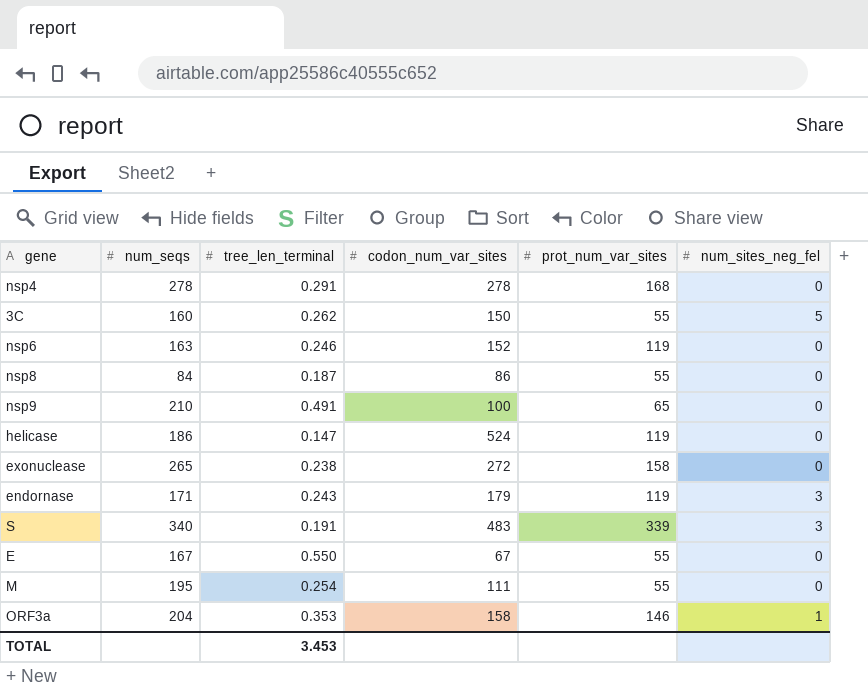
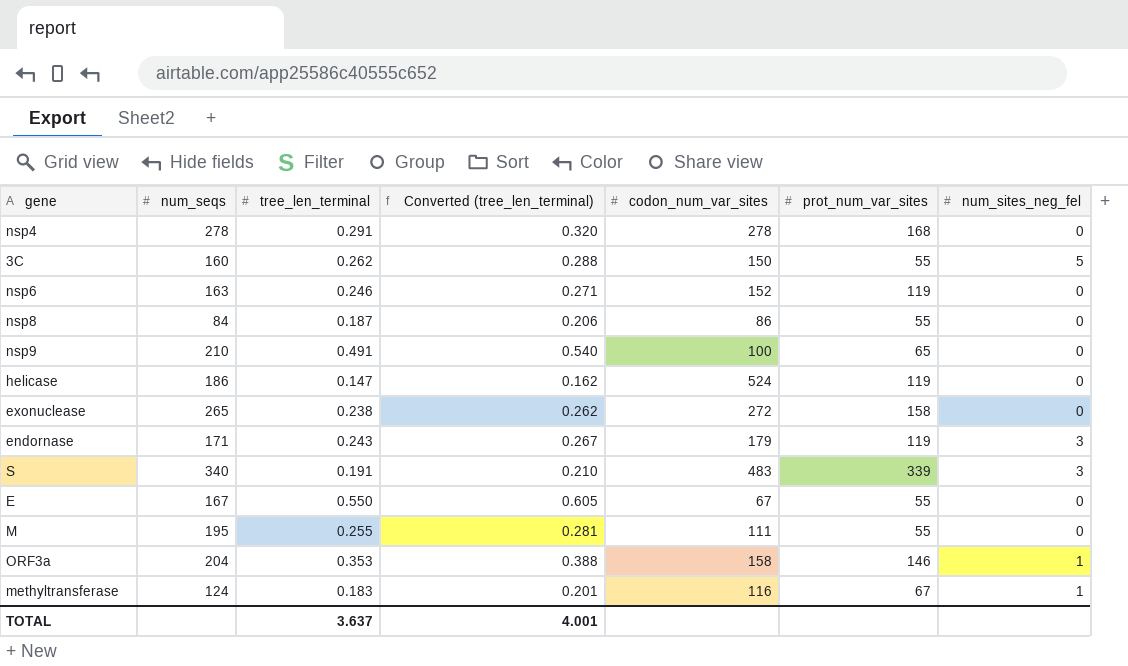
column Converted (tree_len_terminal) | formula: none -> [tree_len_terminal] * 1.1
M | tree_len_terminal: 0.254 -> 0.255
row methyltransferase: none -> 124 | 0.183 | 0.201 | 116 | 67 | 1
TOTAL | tree_len_terminal: 3.453 -> 3.637

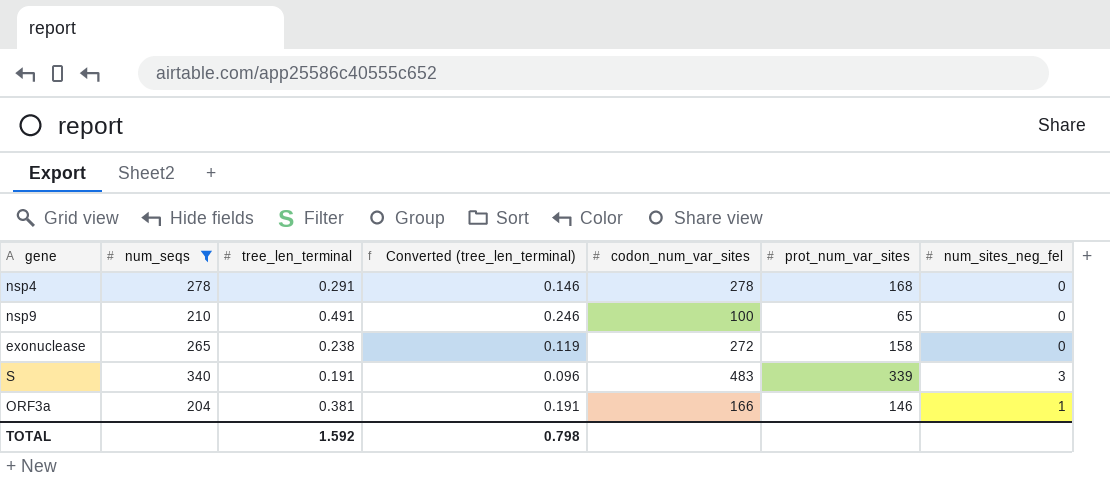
filter: none -> num_seqs >= 204
column Converted (tree_len_terminal) | formula: [tree_len_terminal] * 1.1 -> [tree_len_terminal] * 0.5
ORF3a | tree_len_terminal: 0.353 -> 0.381
ORF3a | codon_num_var_sites: 158 -> 166
TOTAL | tree_len_terminal: 3.637 -> 1.592
TOTAL | Converted (tree_len_terminal): 4.001 -> 0.798

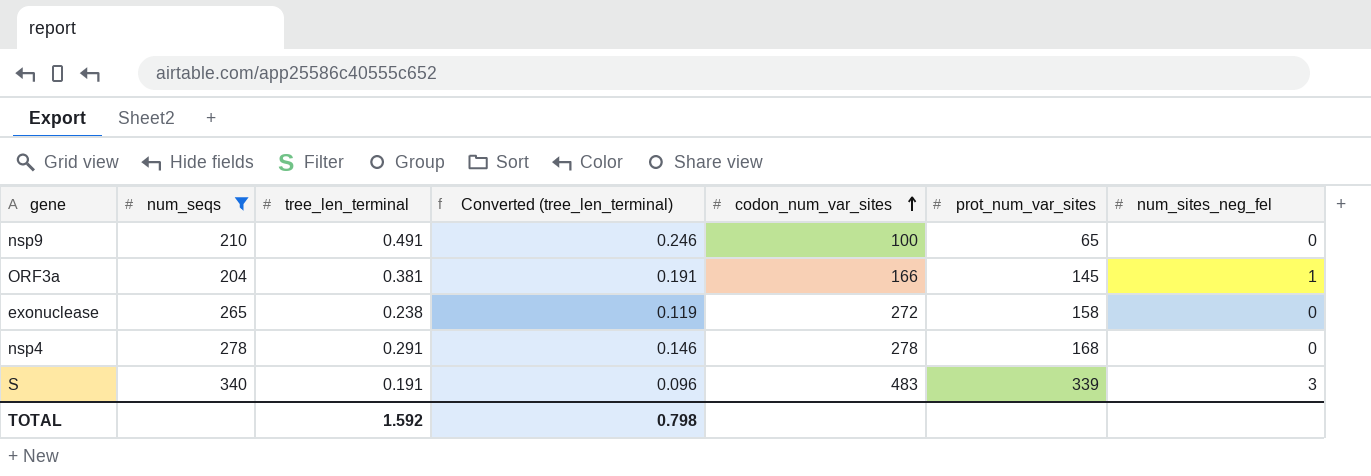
row order: none -> codon_num_var_sites ascending
ORF3a | prot_num_var_sites: 146 -> 145

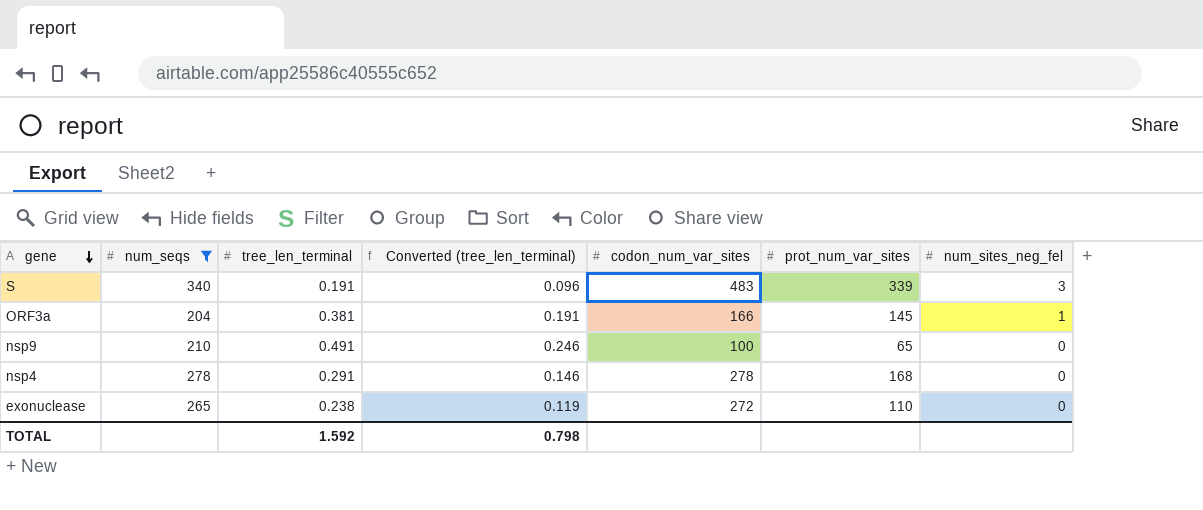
row order: codon_num_var_sites ascending -> gene descending
exonuclease | prot_num_var_sites: 158 -> 110

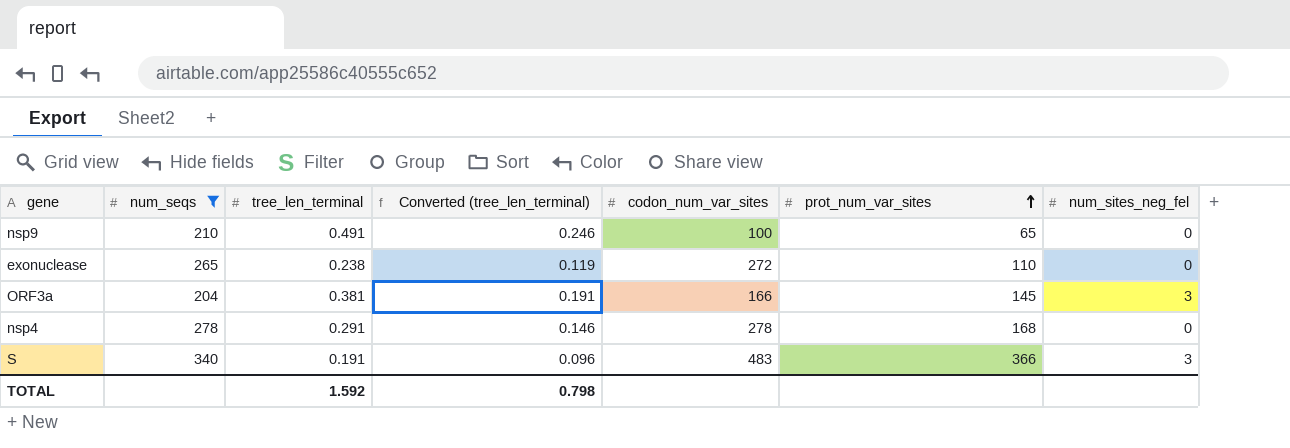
row order: gene descending -> prot_num_var_sites ascending
ORF3a | num_sites_neg_fel: 1 -> 3
S | prot_num_var_sites: 339 -> 366

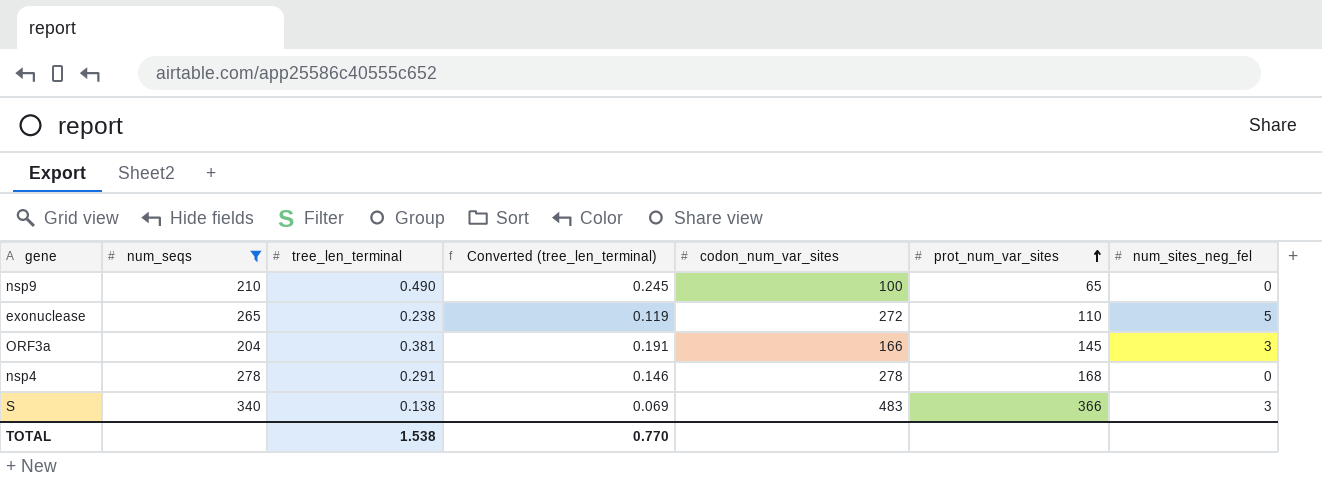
nsp9 | tree_len_terminal: 0.491 -> 0.490
nsp9 | Converted (tree_len_terminal): 0.246 -> 0.245
exonuclease | num_sites_neg_fel: 0 -> 5
S | tree_len_terminal: 0.191 -> 0.138
S | Converted (tree_len_terminal): 0.096 -> 0.069
TOTAL | tree_len_terminal: 1.592 -> 1.538
TOTAL | Converted (tree_len_terminal): 0.798 -> 0.770

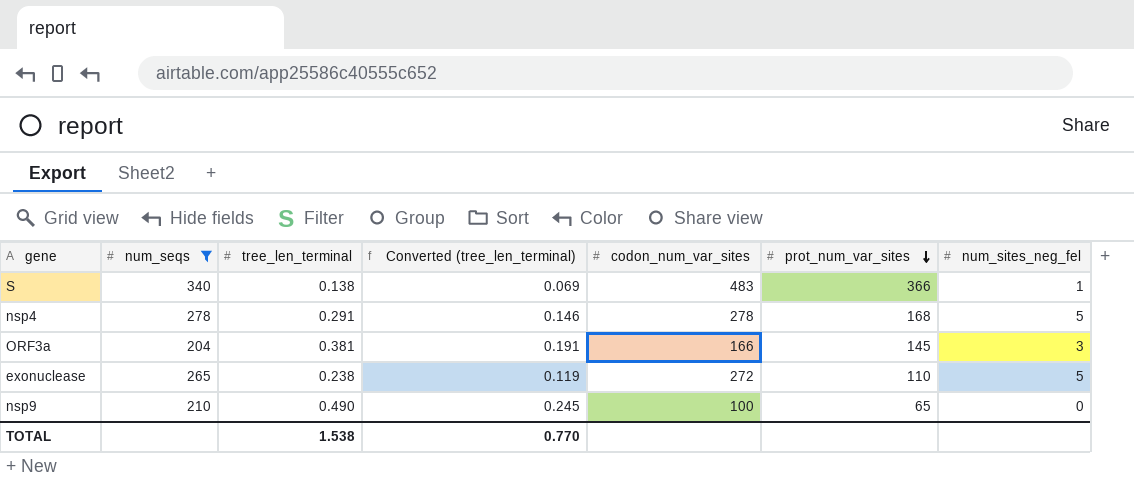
row order: prot_num_var_sites ascending -> prot_num_var_sites descending
S | num_sites_neg_fel: 3 -> 1
nsp4 | num_sites_neg_fel: 0 -> 5

